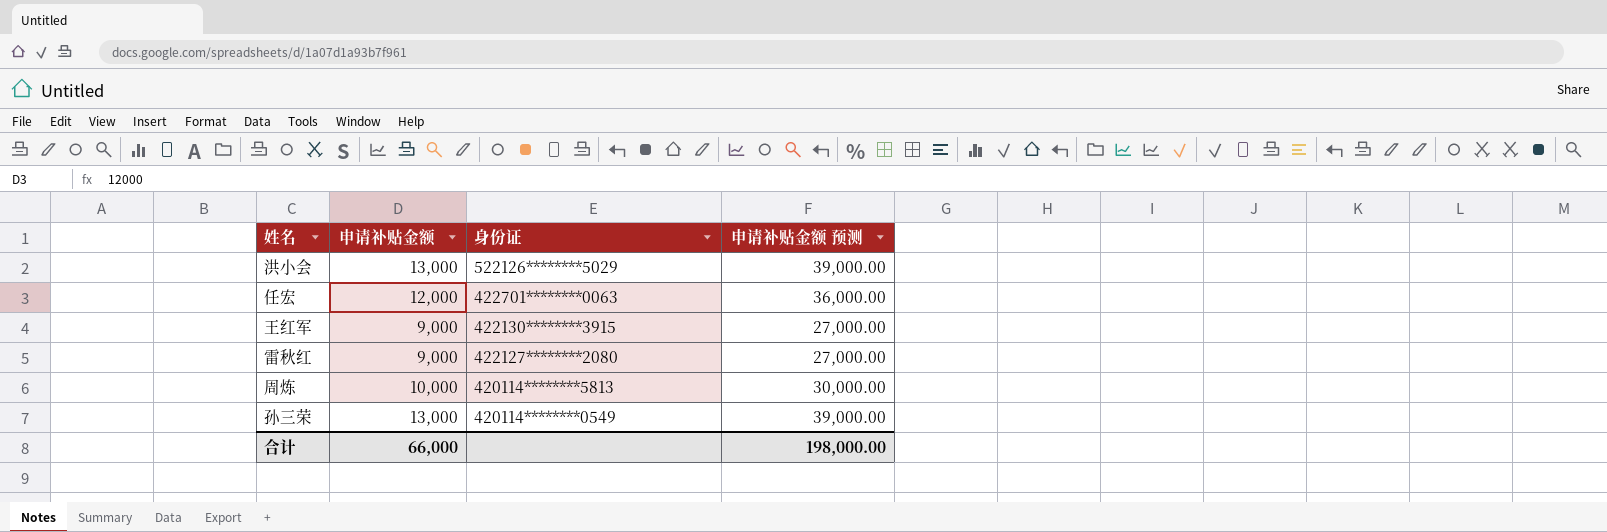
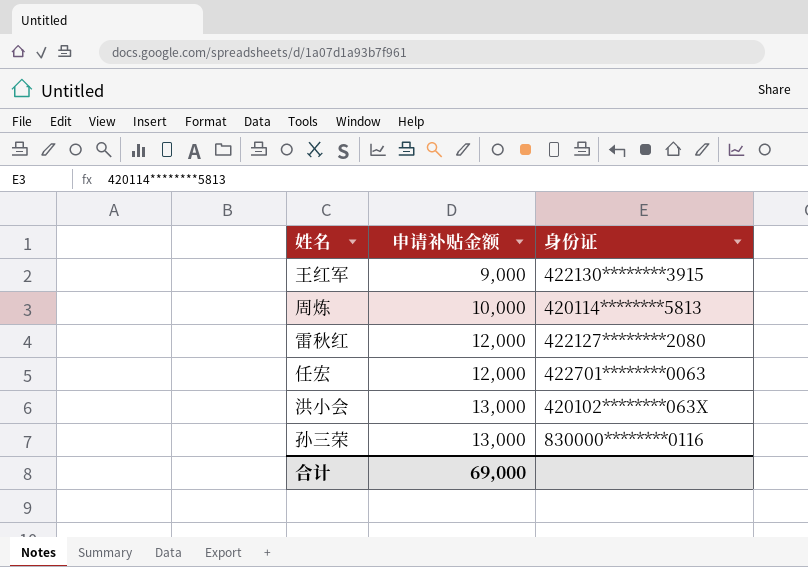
row order: 身份证 descending -> 申请补贴金额 ascending
column 申请补贴金额 预测 | formula: [申请补贴金额] * 3 -> none
雷秋红 | 申请补贴金额: 9,000 -> 12,000
洪小会 | 身份证: 522126********5029 -> 420102********063X
孙三荣 | 身份证: 420114********0549 -> 830000********0116
合计 | 申请补贴金额: 66,000 -> 69,000

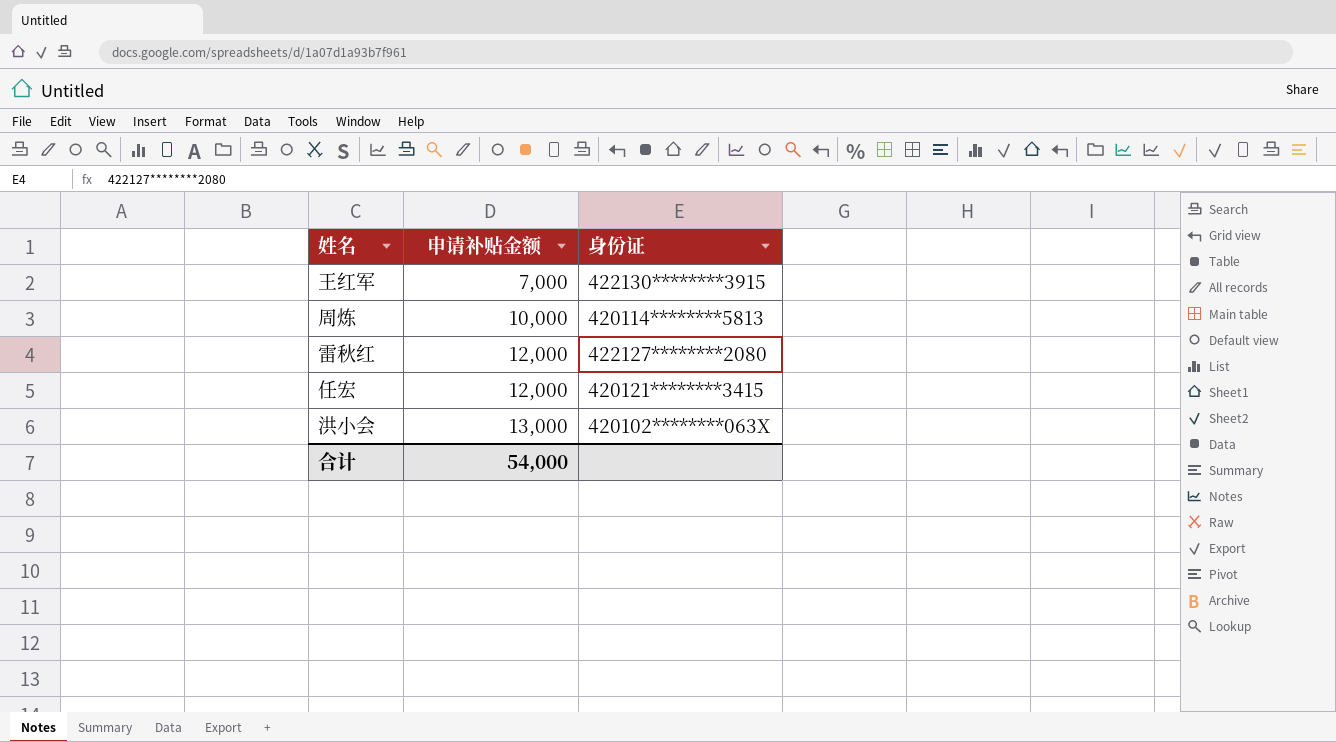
row 孙三荣: 13,000 | 830000********0116 -> none
王红军 | 申请补贴金额: 9,000 -> 7,000
任宏 | 身份证: 422701********0063 -> 420121********3415
合计 | 申请补贴金额: 69,000 -> 54,000

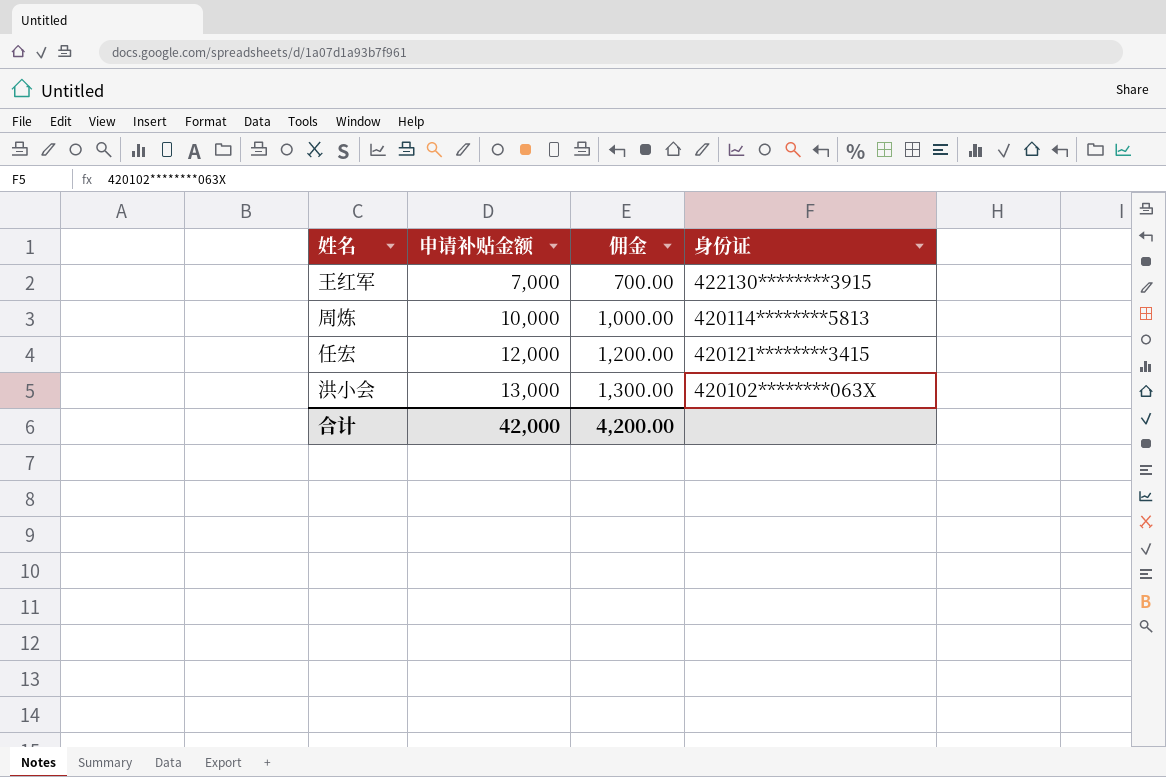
column 佣金 | formula: none -> [申请补贴金额] * 0.1
row 雷秋红: 12,000 | 422127********2080 -> none
合计 | 申请补贴金额: 54,000 -> 42,000

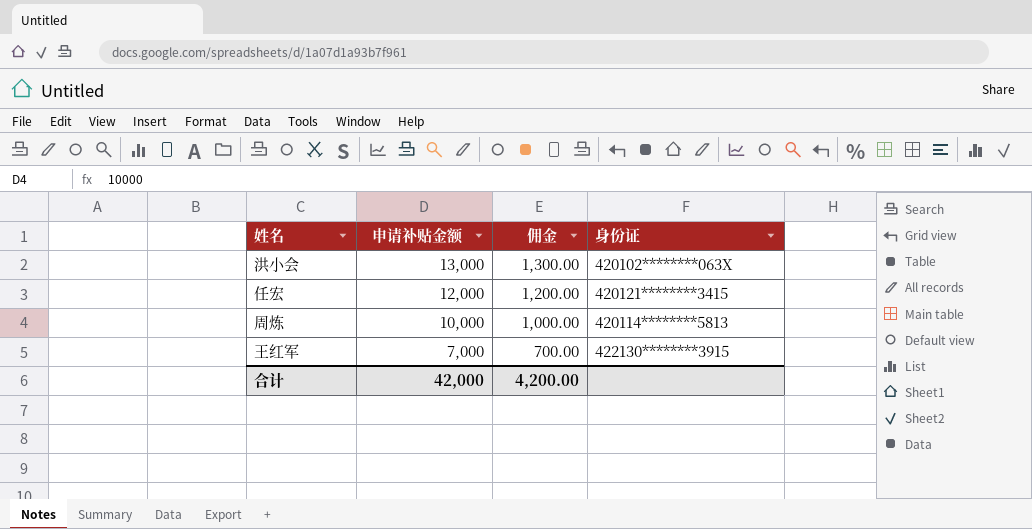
row order: 申请补贴金额 ascending -> 申请补贴金额 descending

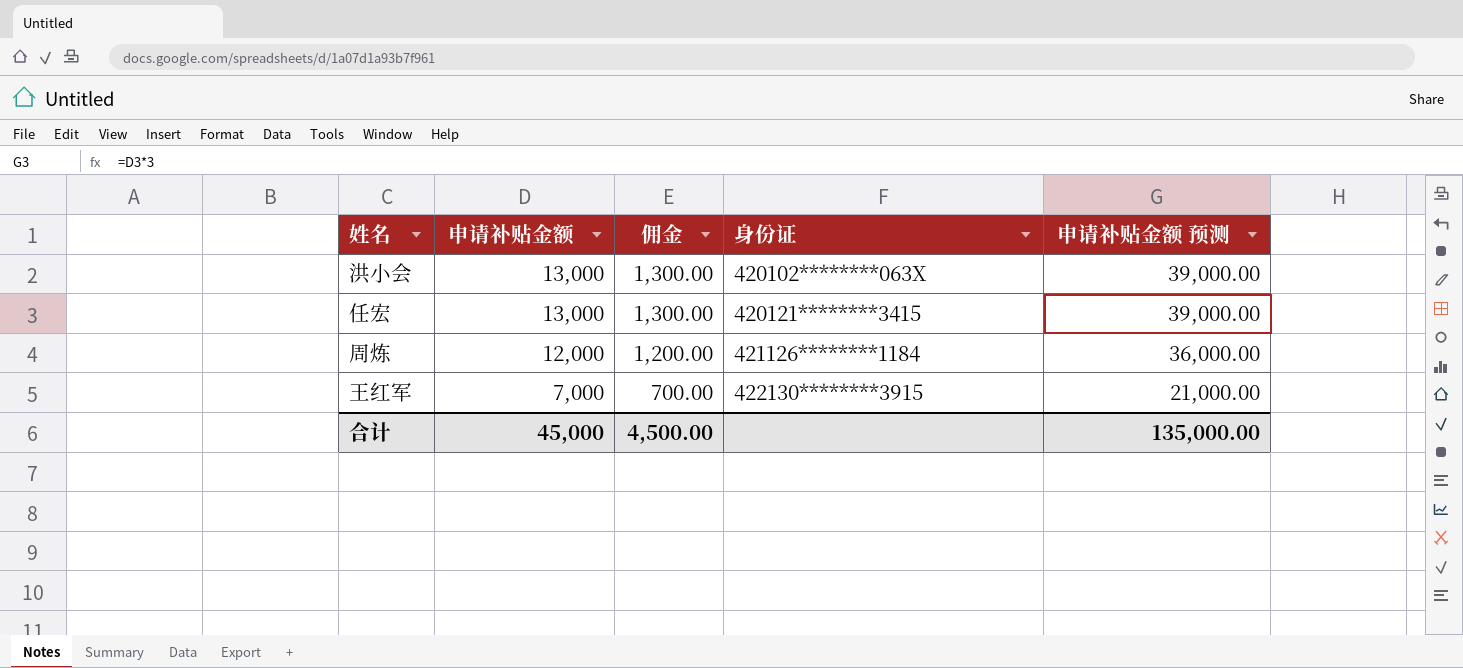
column 申请补贴金额 预测 | formula: none -> [申请补贴金额] * 3
任宏 | 申请补贴金额: 12,000 -> 13,000
任宏 | 佣金: 1,200.00 -> 1,300.00
周炼 | 申请补贴金额: 10,000 -> 12,000
周炼 | 佣金: 1,000.00 -> 1,200.00
周炼 | 身份证: 420114********5813 -> 421126********1184
合计 | 申请补贴金额: 42,000 -> 45,000
合计 | 佣金: 4,200.00 -> 4,500.00

